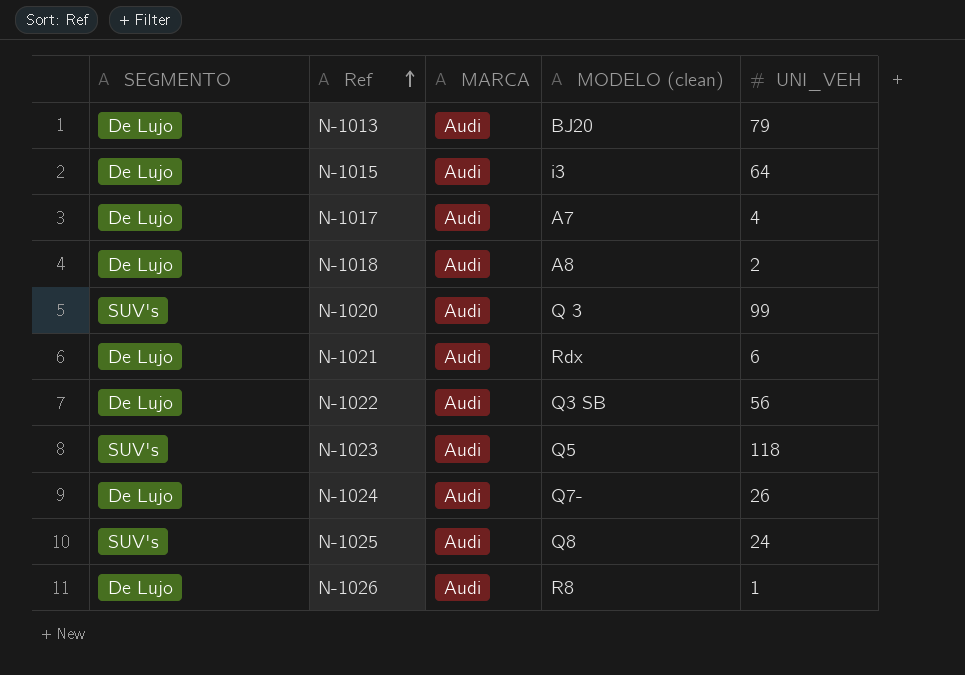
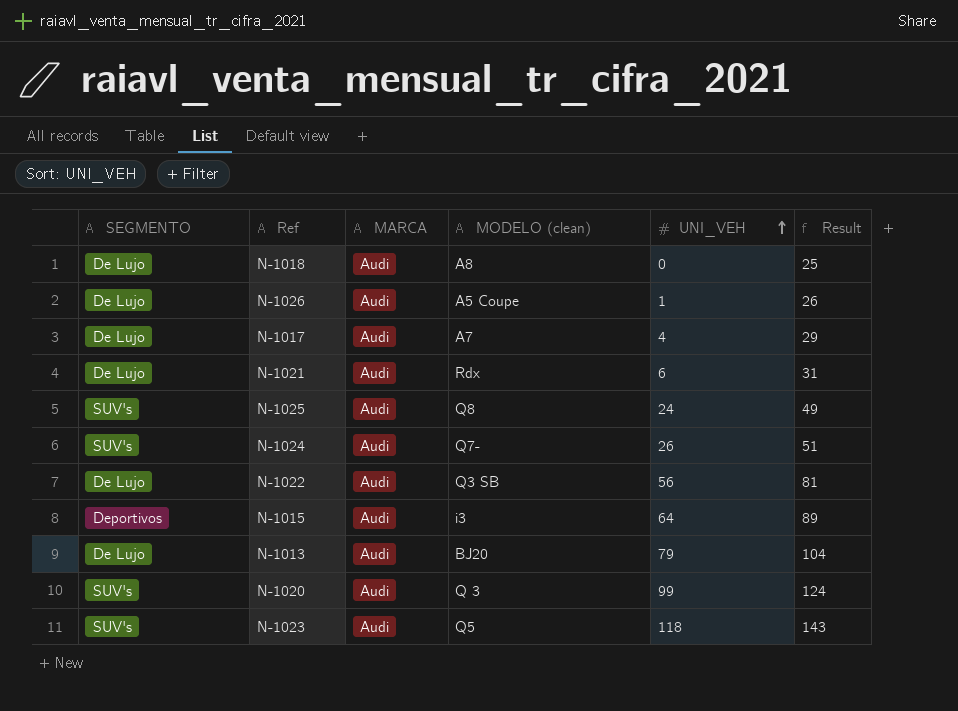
row order: Ref ascending -> UNI_VEH ascending
column Result | formula: none -> [UNI_VEH] + 25
N-1018 | UNI_VEH: 2 -> 0
N-1026 | MODELO (clean): R8 -> A5 Coupe
N-1024 | SEGMENTO: De Lujo -> SUV's
N-1015 | SEGMENTO: De Lujo -> Deportivos

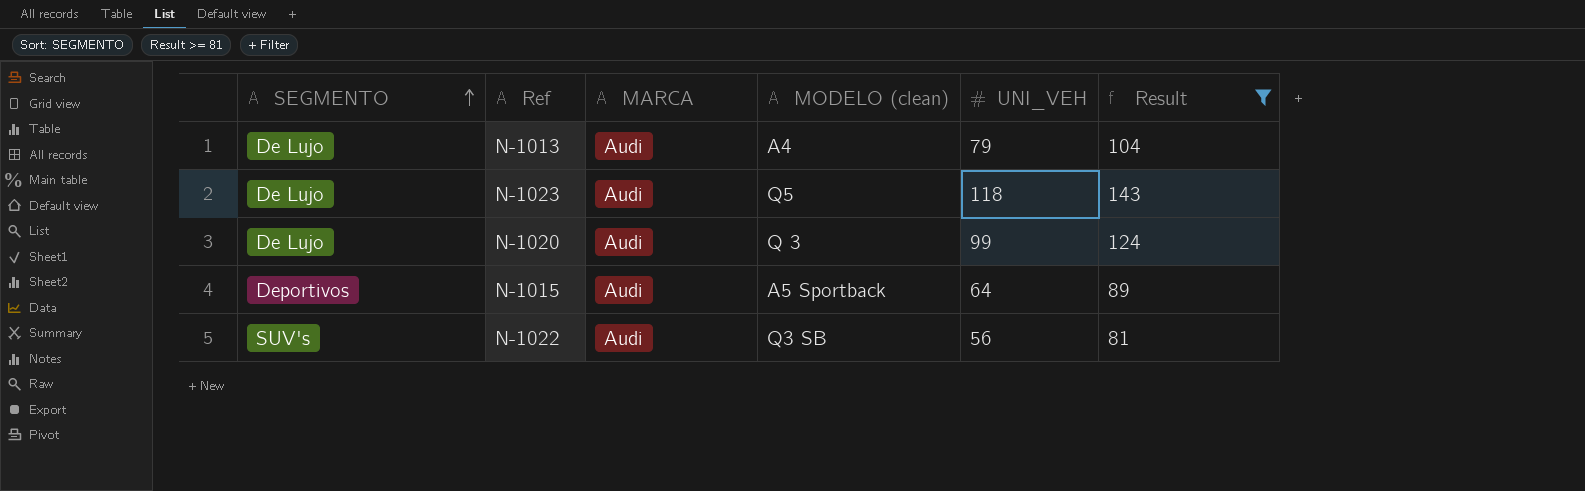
filter: none -> Result >= 81
row order: UNI_VEH ascending -> SEGMENTO ascending
N-1013 | MODELO (clean): BJ20 -> A4
N-1023 | SEGMENTO: SUV's -> De Lujo
N-1020 | SEGMENTO: SUV's -> De Lujo
N-1015 | MODELO (clean): i3 -> A5 Sportback
N-1022 | SEGMENTO: De Lujo -> SUV's

